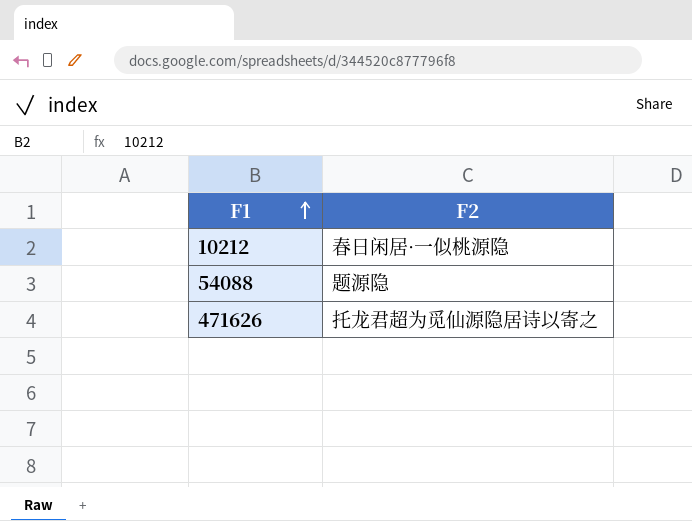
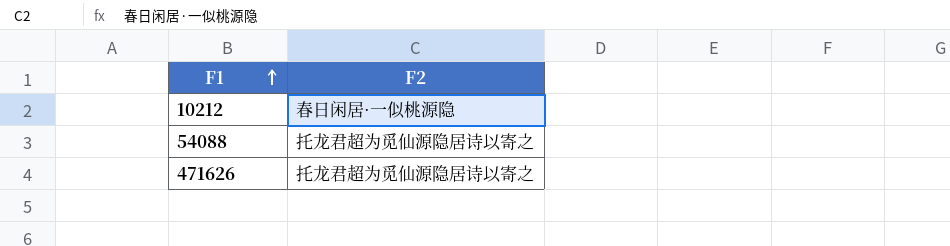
54088 | F2: 题源隐 -> 托龙君超为觅仙源隐居诗以寄之

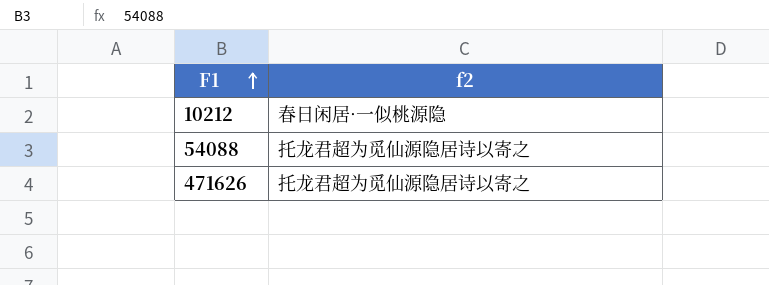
column name: F2 -> f2

